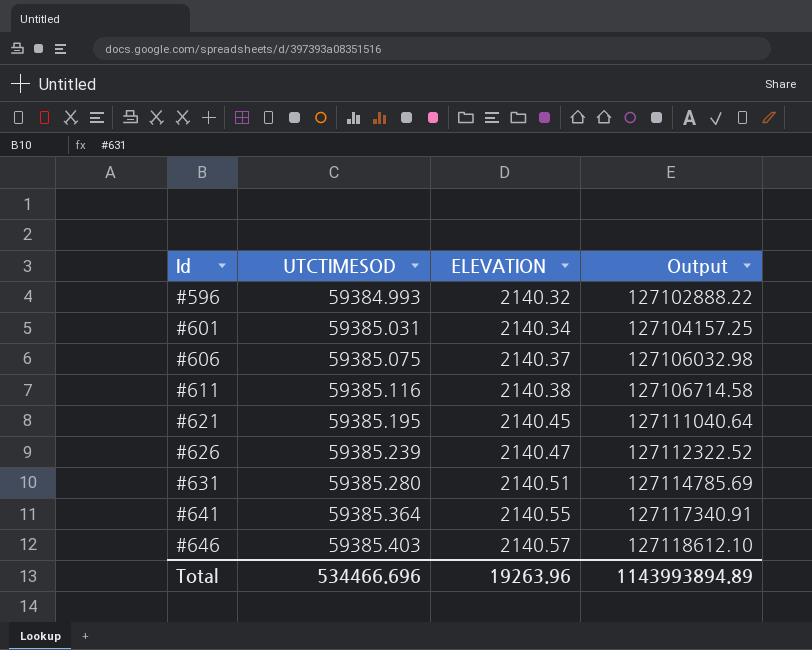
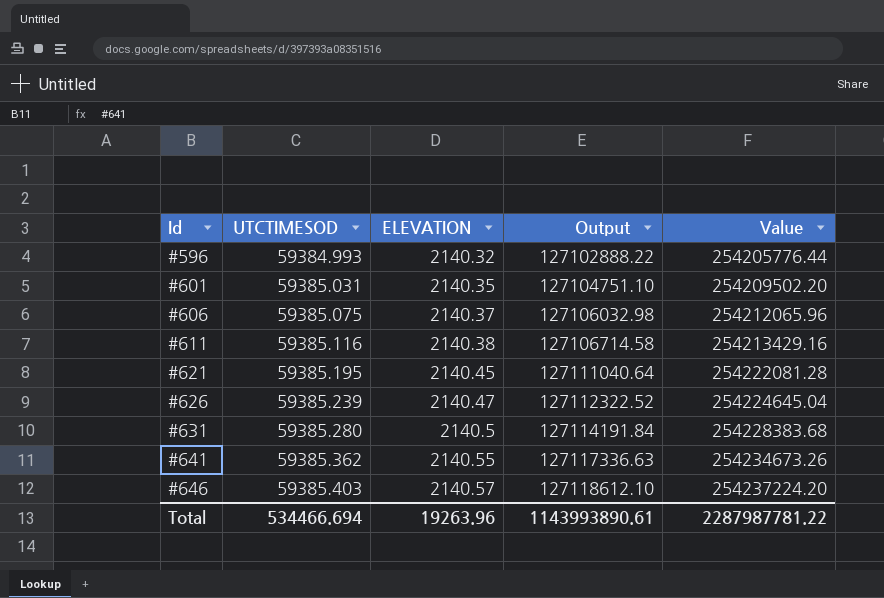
column Value | formula: none -> [Output] * 2
#601 | ELEVATION: 2140.34 -> 2140.35
#601 | Output: 127104157.25 -> 127104751.10
#631 | ELEVATION: 2140.51 -> 2140.5
#631 | Output: 127114785.69 -> 127114191.84
#641 | UTCTIMESOD: 59385.364 -> 59385.362
#641 | Output: 127117340.91 -> 127117336.63
Total | UTCTIMESOD: 534466.696 -> 534466.694
Total | Output: 1143993894.89 -> 1143993890.61

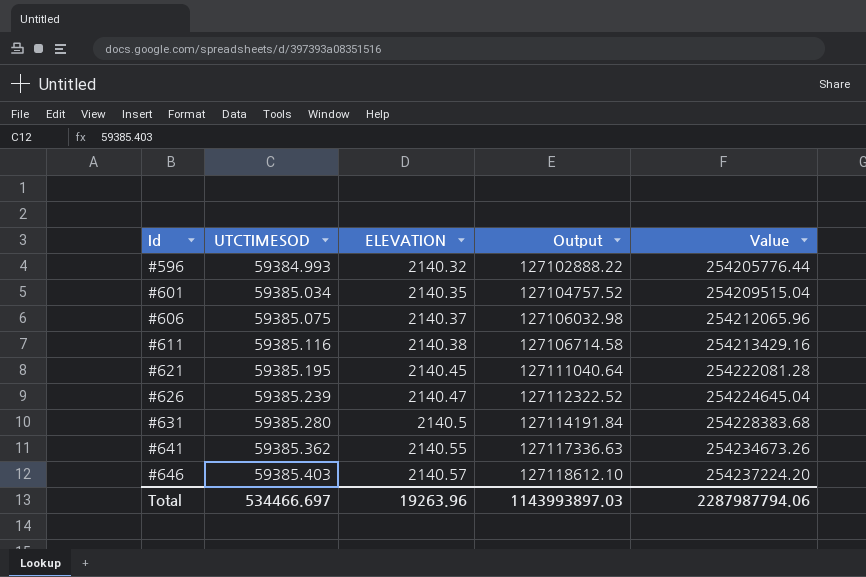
#601 | UTCTIMESOD: 59385.031 -> 59385.034
#601 | Output: 127104751.10 -> 127104757.52
#601 | Value: 254209502.20 -> 254209515.04
Total | UTCTIMESOD: 534466.694 -> 534466.697
Total | Output: 1143993890.61 -> 1143993897.03
Total | Value: 2287987781.22 -> 2287987794.06

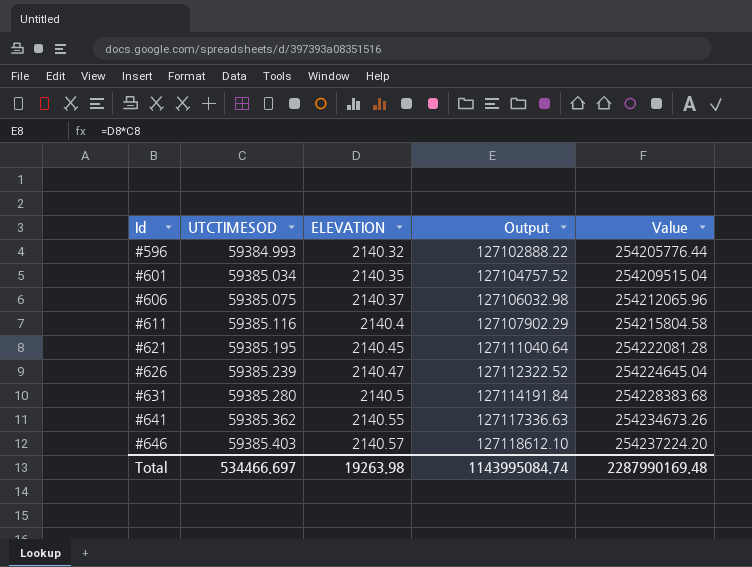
#611 | ELEVATION: 2140.38 -> 2140.4
#611 | Output: 127106714.58 -> 127107902.29
#611 | Value: 254213429.16 -> 254215804.58
Total | ELEVATION: 19263.96 -> 19263.98
Total | Output: 1143993897.03 -> 1143995084.74
Total | Value: 2287987794.06 -> 2287990169.48

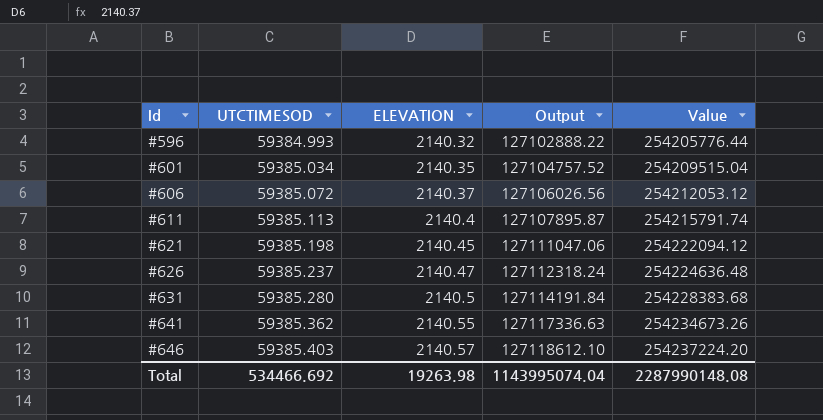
#606 | UTCTIMESOD: 59385.075 -> 59385.072
#606 | Output: 127106032.98 -> 127106026.56
#606 | Value: 254212065.96 -> 254212053.12
#611 | UTCTIMESOD: 59385.116 -> 59385.113
#611 | Output: 127107902.29 -> 127107895.87
#611 | Value: 254215804.58 -> 254215791.74
#621 | UTCTIMESOD: 59385.195 -> 59385.198
#621 | Output: 127111040.64 -> 127111047.06
#621 | Value: 254222081.28 -> 254222094.12
#626 | UTCTIMESOD: 59385.239 -> 59385.237
#626 | Output: 127112322.52 -> 127112318.24
#626 | Value: 254224645.04 -> 254224636.48
Total | UTCTIMESOD: 534466.697 -> 534466.692
Total | Output: 1143995084.74 -> 1143995074.04
Total | Value: 2287990169.48 -> 2287990148.08

